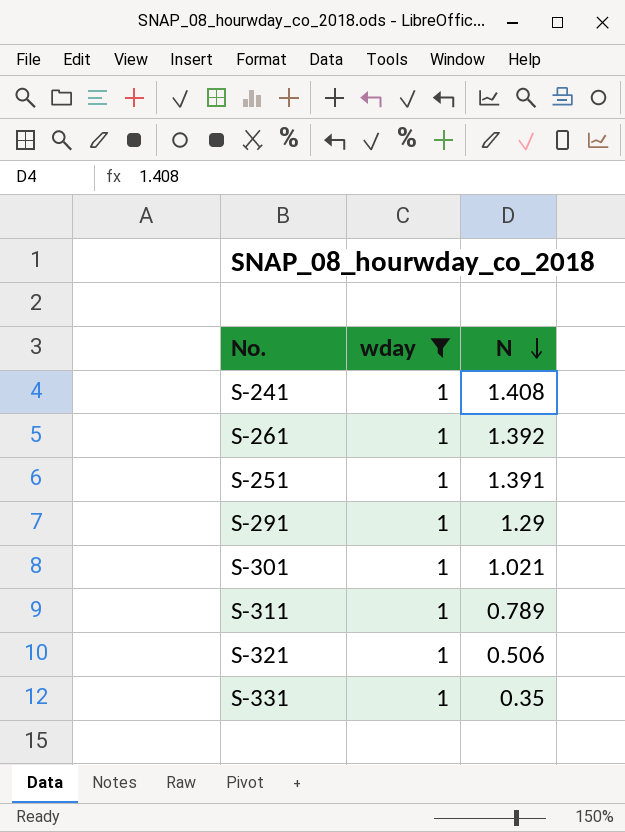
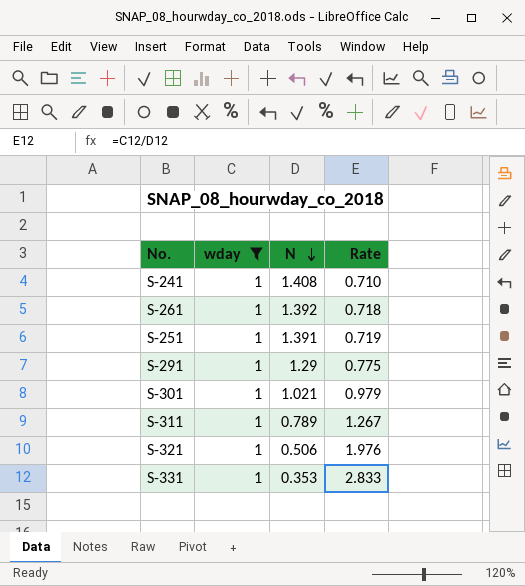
column Rate | formula: none -> [wday] / [N]
S-331 | N: 0.35 -> 0.353

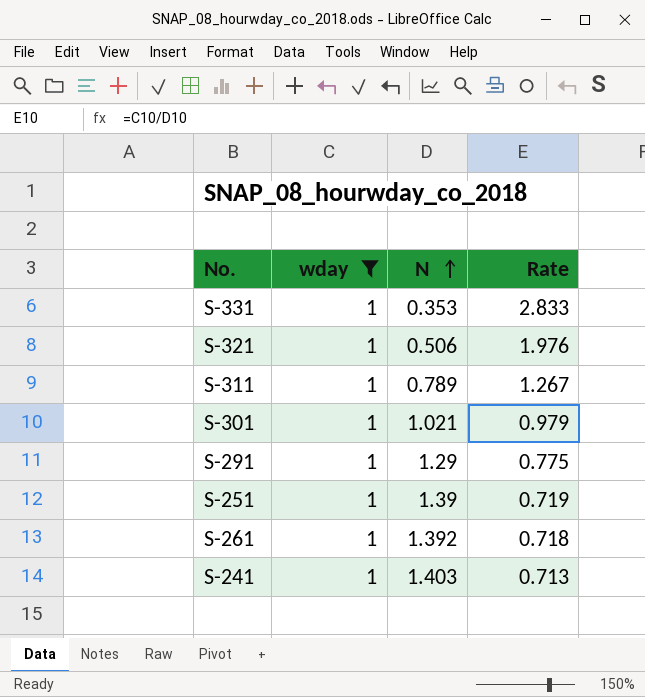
row order: N descending -> N ascending
S-251 | N: 1.391 -> 1.39
S-241 | N: 1.408 -> 1.403
S-241 | Rate: 0.710 -> 0.713

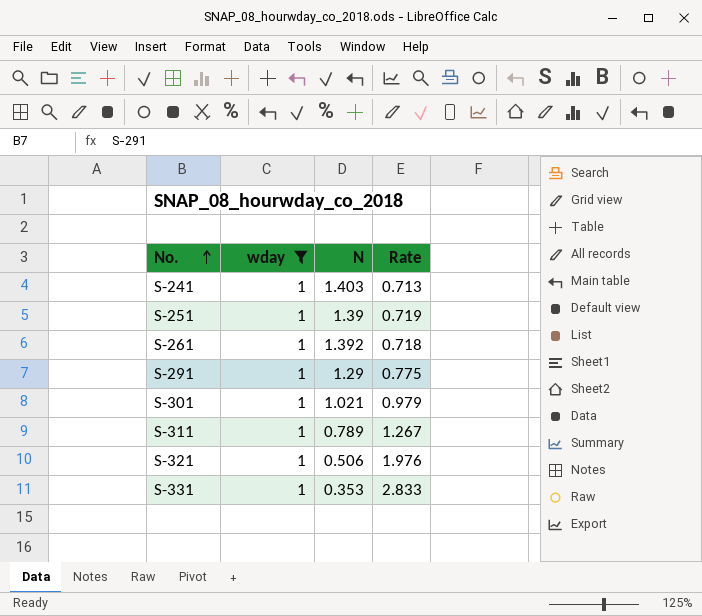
row order: N ascending -> No. ascending

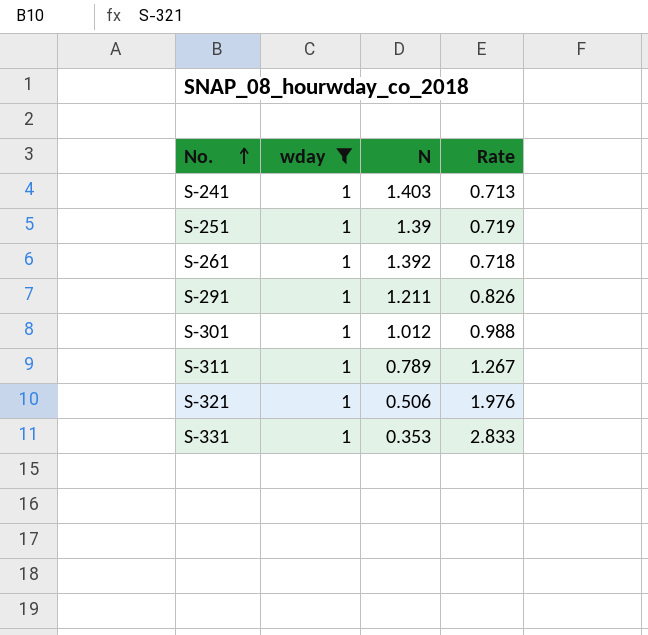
S-291 | N: 1.29 -> 1.211
S-291 | Rate: 0.775 -> 0.826
S-301 | N: 1.021 -> 1.012
S-301 | Rate: 0.979 -> 0.988

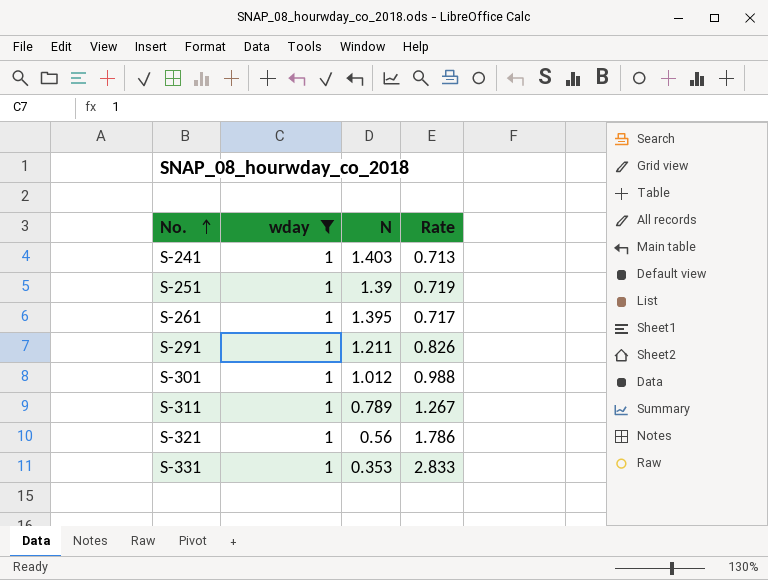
S-261 | N: 1.392 -> 1.395
S-261 | Rate: 0.718 -> 0.717
S-321 | N: 0.506 -> 0.56
S-321 | Rate: 1.976 -> 1.786

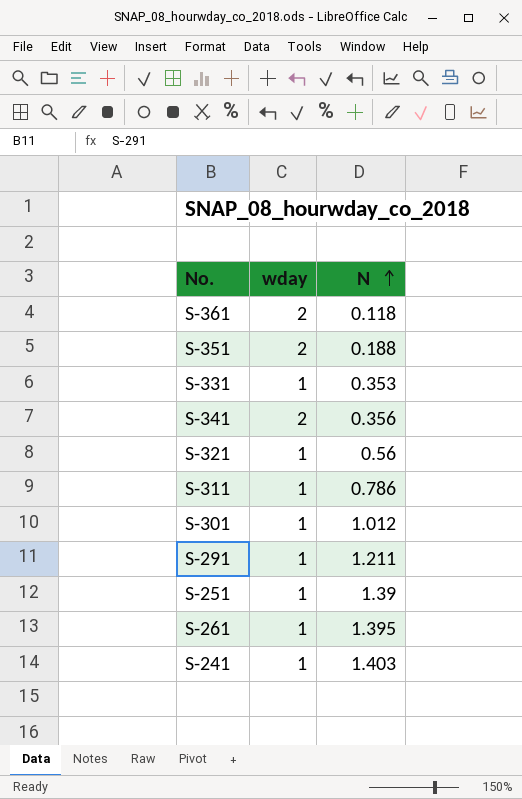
filter: wday = 1 -> none
row order: No. ascending -> N ascending
column Rate | formula: [wday] / [N] -> none
S-311 | N: 0.789 -> 0.786

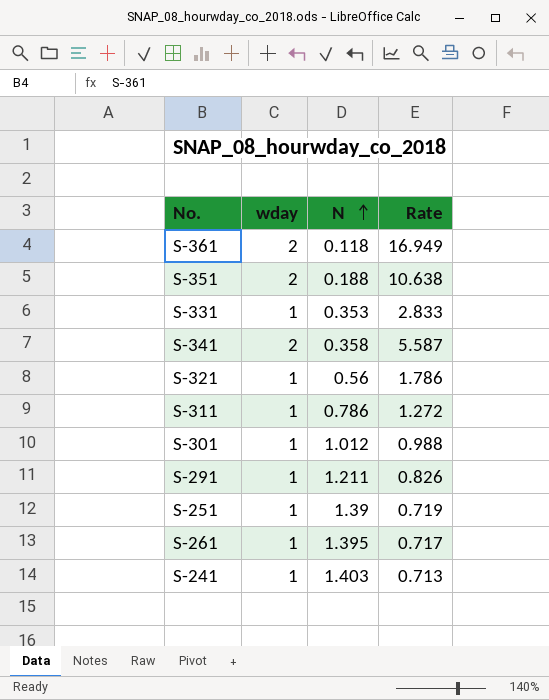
column Rate | formula: none -> [wday] / [N]
S-341 | N: 0.356 -> 0.358

